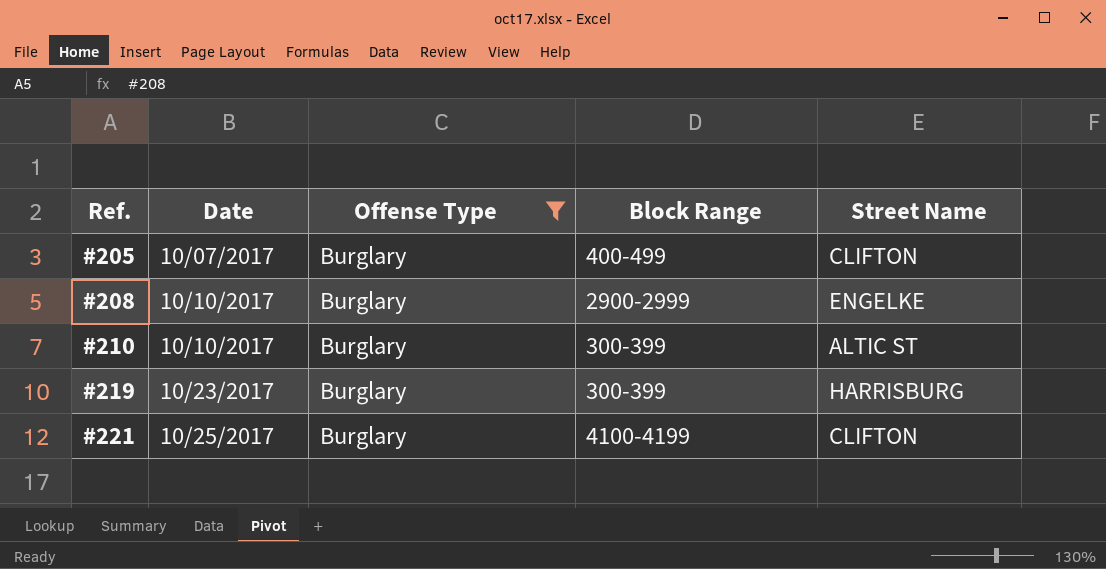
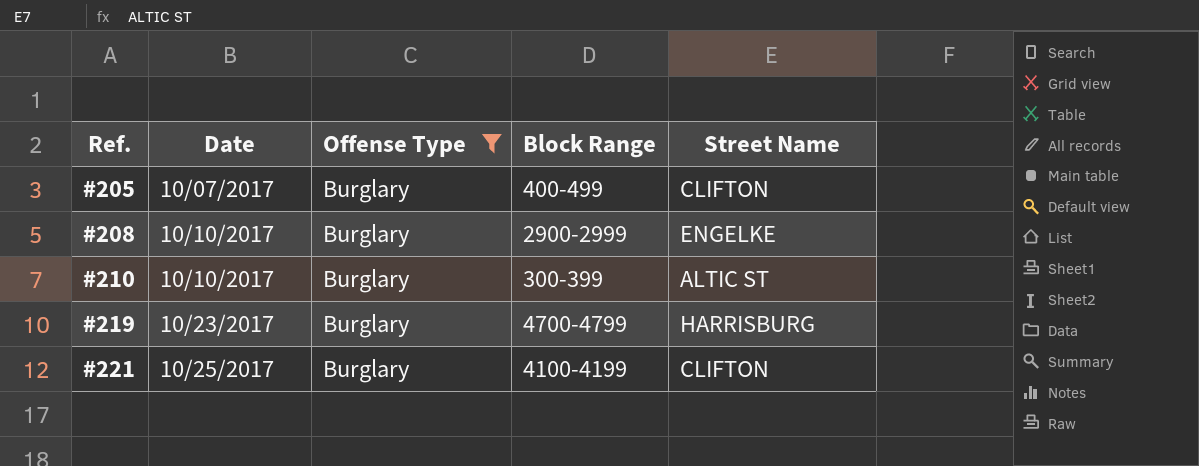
#219 | Block Range: 300-399 -> 4700-4799

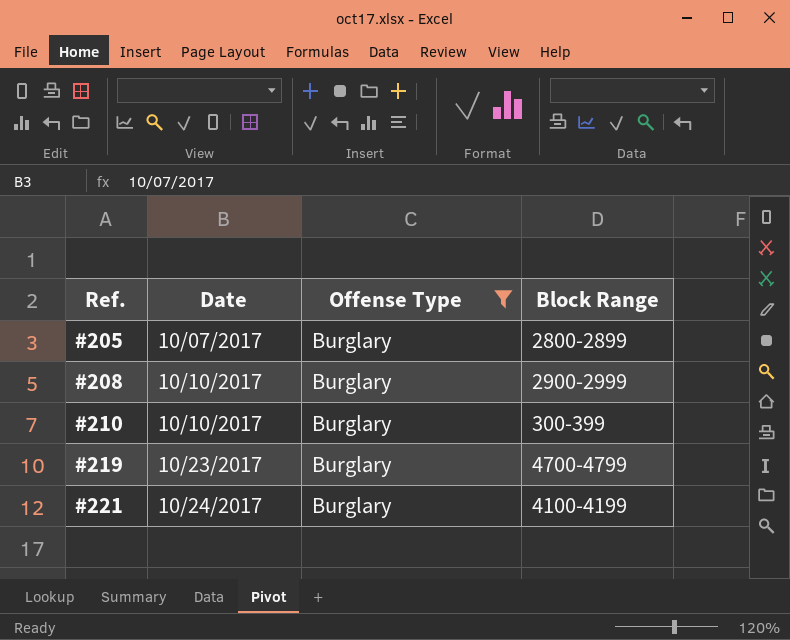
column Street Name | position: 5 -> none
#205 | Block Range: 400-499 -> 2800-2899
#221 | Date: 10/25/2017 -> 10/24/2017

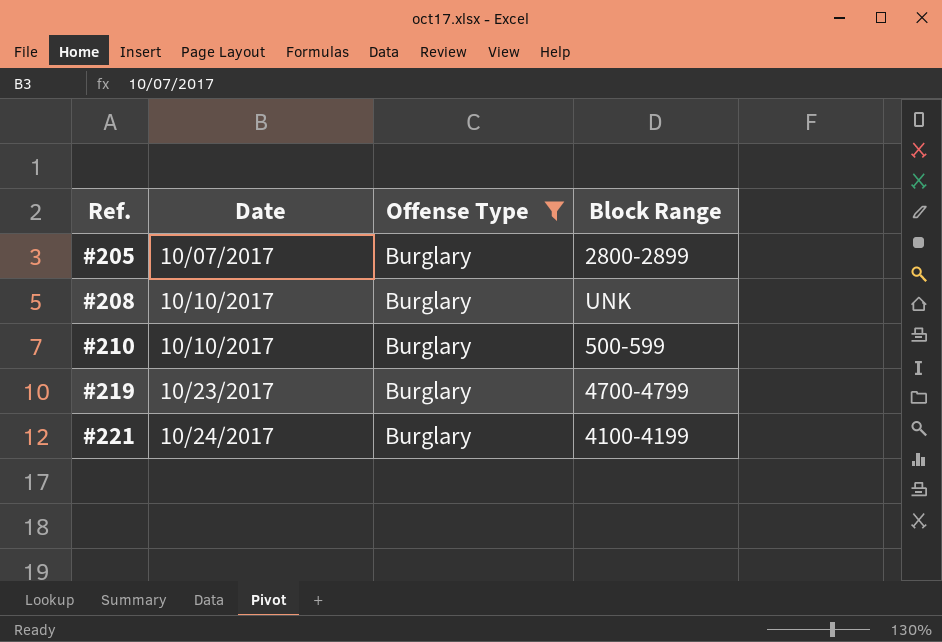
#208 | Block Range: 2900-2999 -> UNK
#210 | Block Range: 300-399 -> 500-599

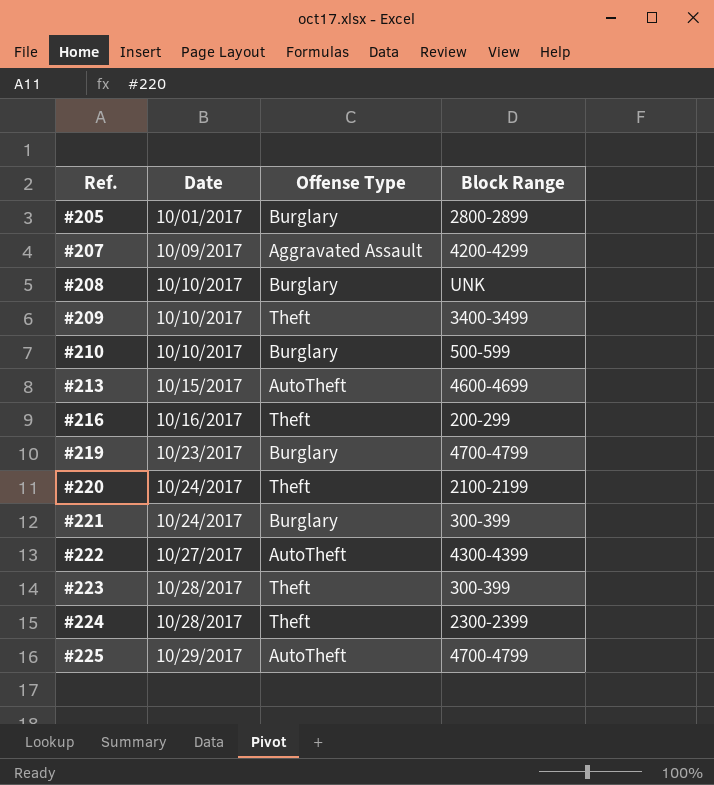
filter: Offense Type = Burglary -> none
#205 | Date: 10/07/2017 -> 10/01/2017
#221 | Block Range: 4100-4199 -> 300-399

